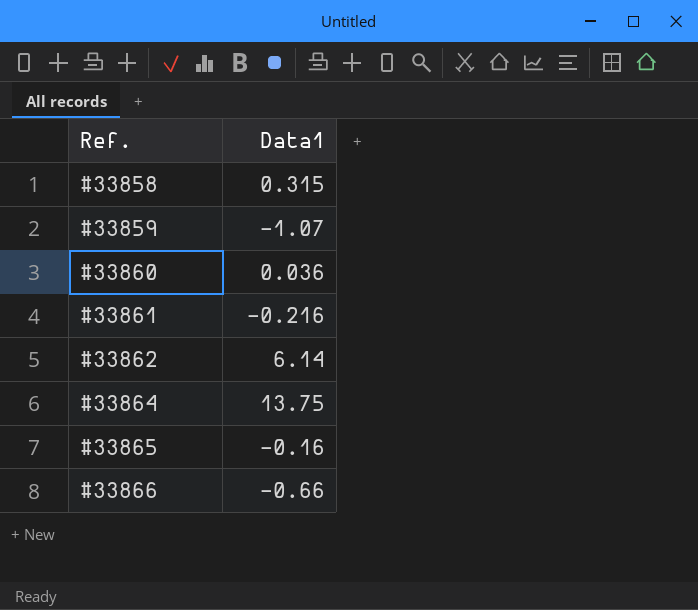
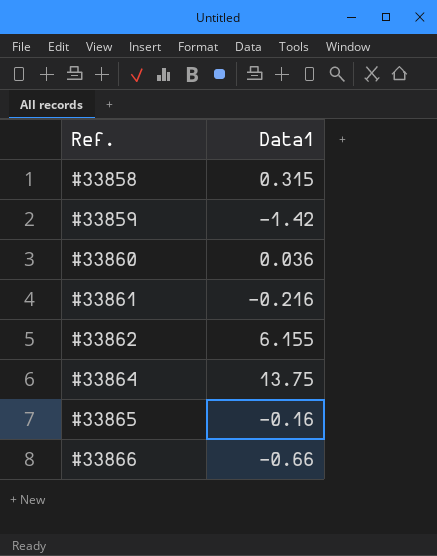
#33859 | Data1: -1.07 -> -1.42
#33862 | Data1: 6.14 -> 6.155

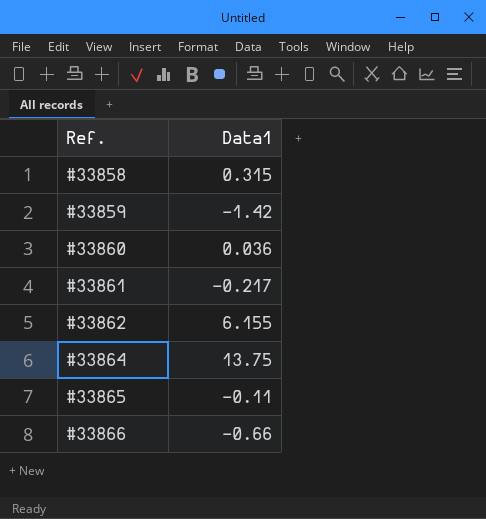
#33861 | Data1: -0.216 -> -0.217
#33865 | Data1: -0.16 -> -0.11

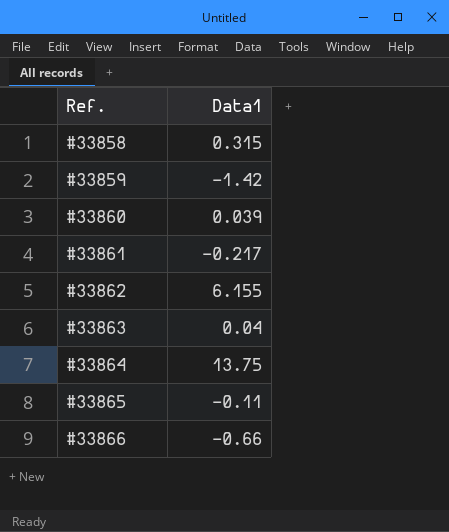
#33860 | Data1: 0.036 -> 0.039
row #33863: none -> 0.04

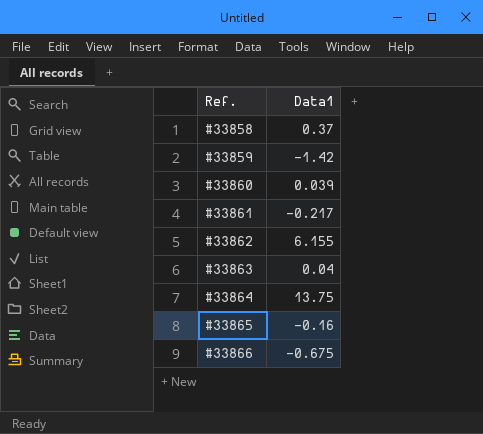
#33858 | Data1: 0.315 -> 0.37
#33865 | Data1: -0.11 -> -0.16
#33866 | Data1: -0.66 -> -0.675

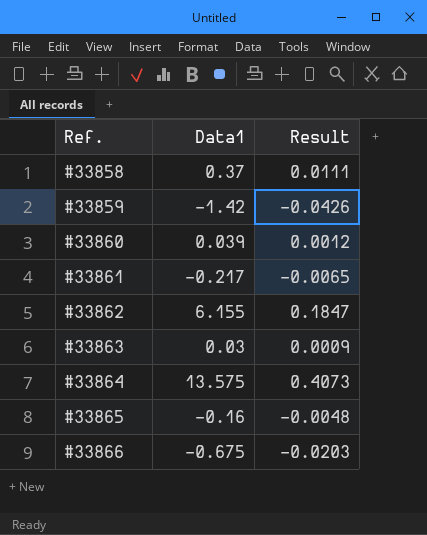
column Result | formula: none -> [Data1] * 0.03
#33863 | Data1: 0.04 -> 0.03
#33864 | Data1: 13.75 -> 13.575

